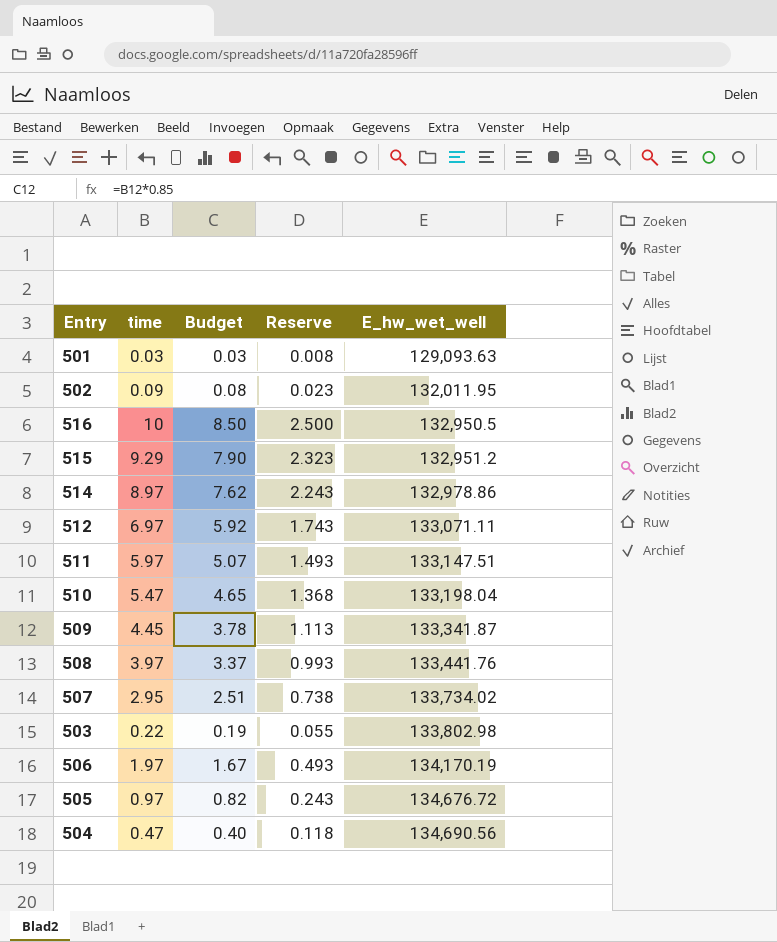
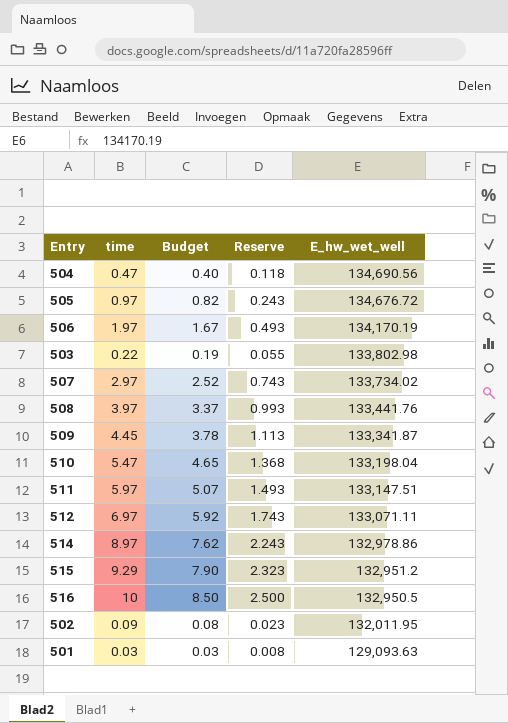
row order: E_hw_wet_well ascending -> E_hw_wet_well descending
507 | time: 2.95 -> 2.97
507 | Budget: 2.51 -> 2.52
507 | Reserve: 0.738 -> 0.743

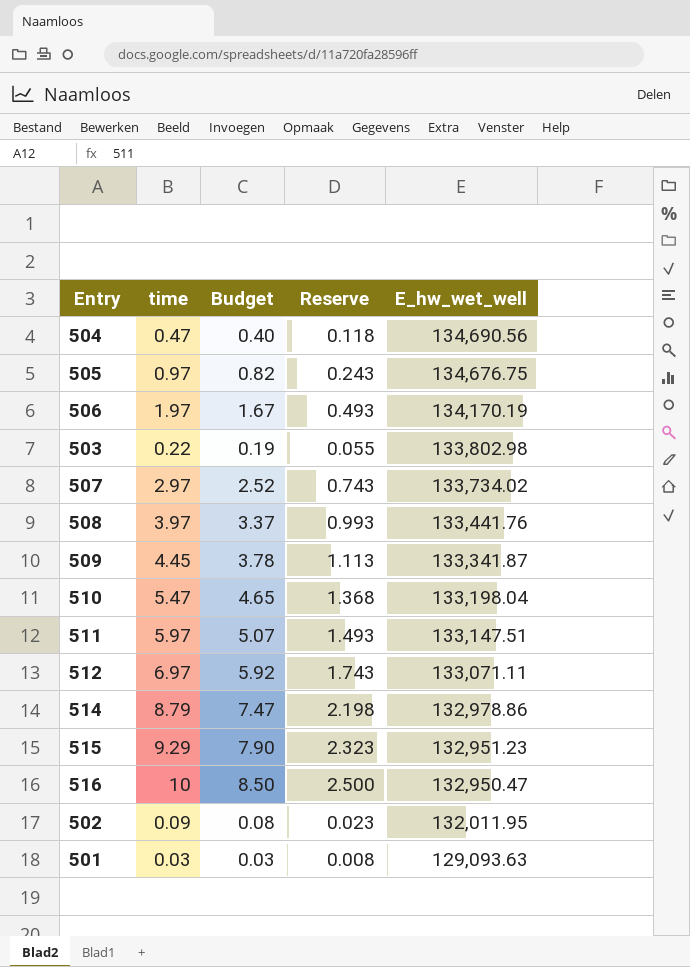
505 | E_hw_wet_well: 134,676.72 -> 134,676.75
514 | time: 8.97 -> 8.79
514 | Budget: 7.62 -> 7.47
514 | Reserve: 2.243 -> 2.198
515 | E_hw_wet_well: 132,951.2 -> 132,951.23
516 | E_hw_wet_well: 132,950.5 -> 132,950.47

